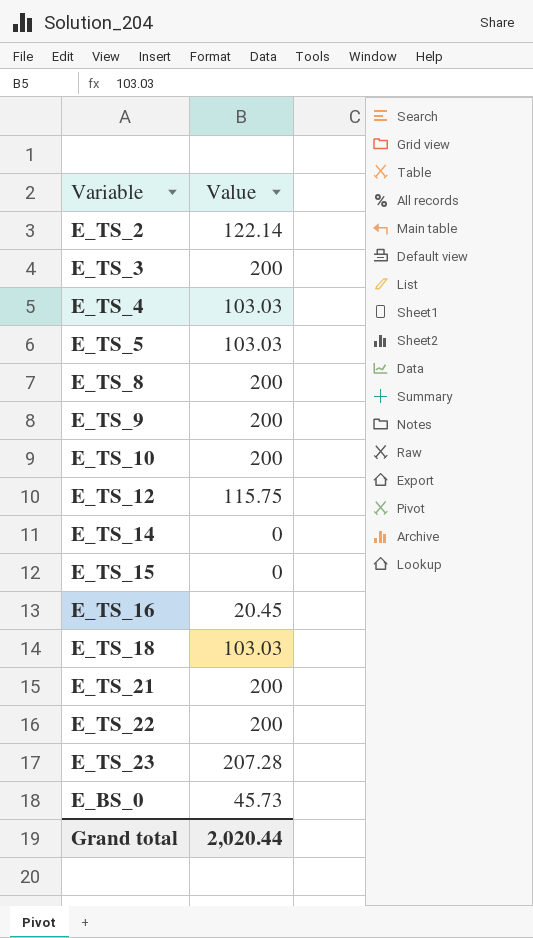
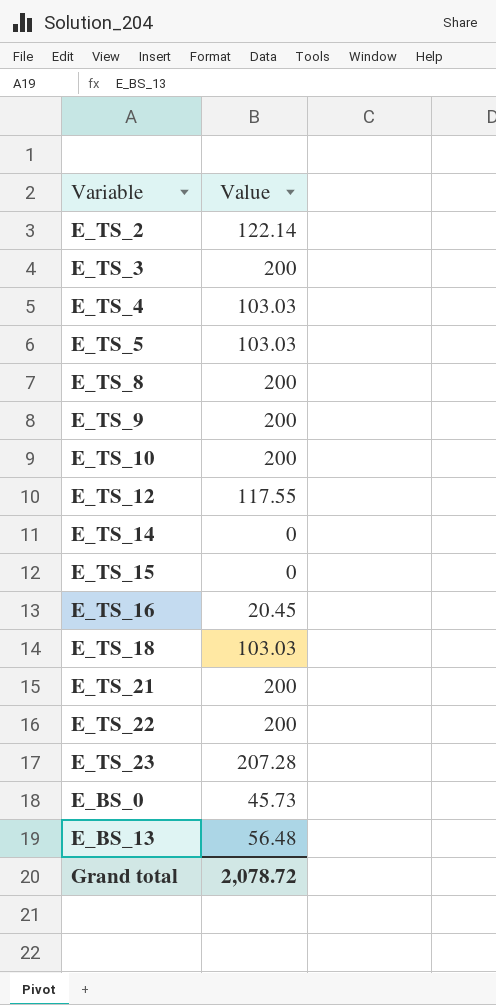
E_TS_12 | Value: 115.75 -> 117.55
row E_BS_13: none -> 56.48
Grand total | Value: 2,020.44 -> 2,078.72

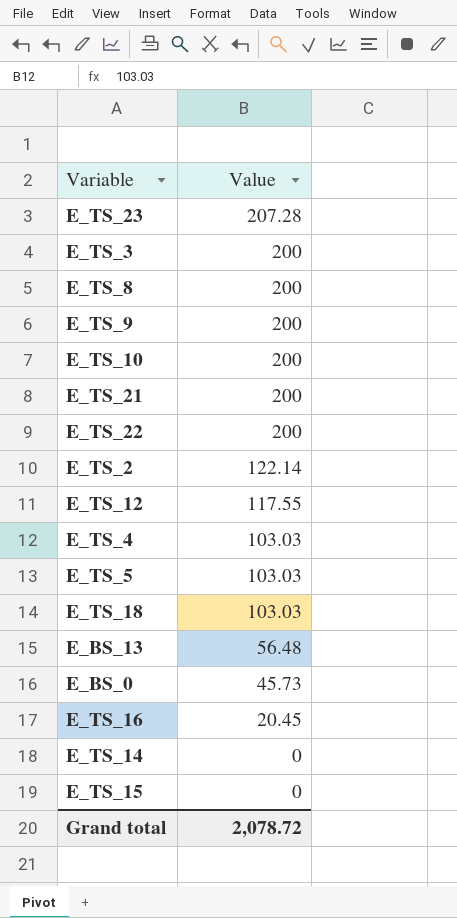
row order: none -> Value descending

